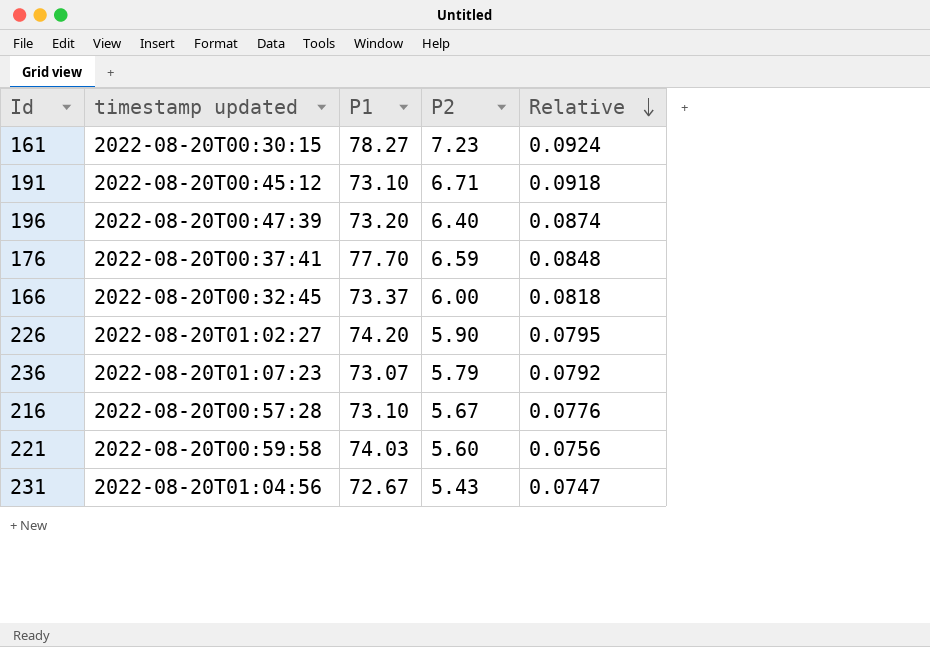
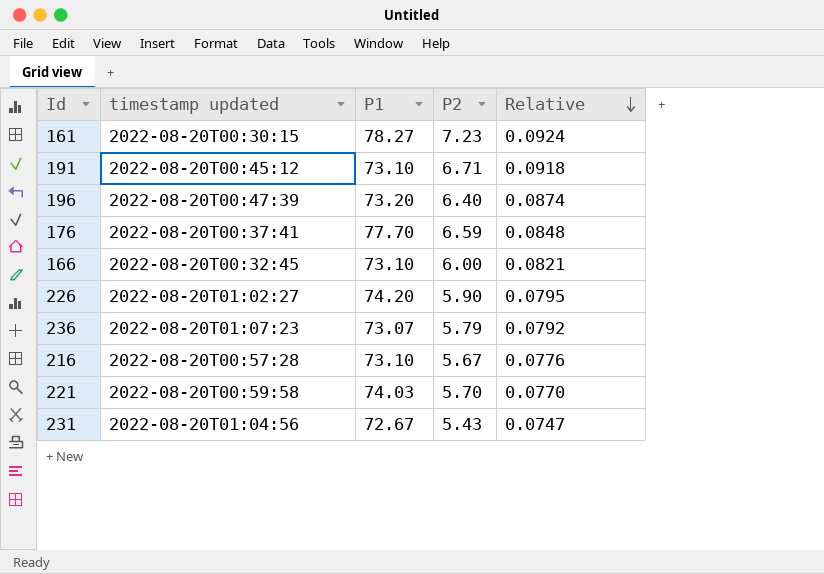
166 | P1: 73.37 -> 73.10
166 | Relative: 0.0818 -> 0.0821
221 | P2: 5.60 -> 5.70
221 | Relative: 0.0756 -> 0.0770

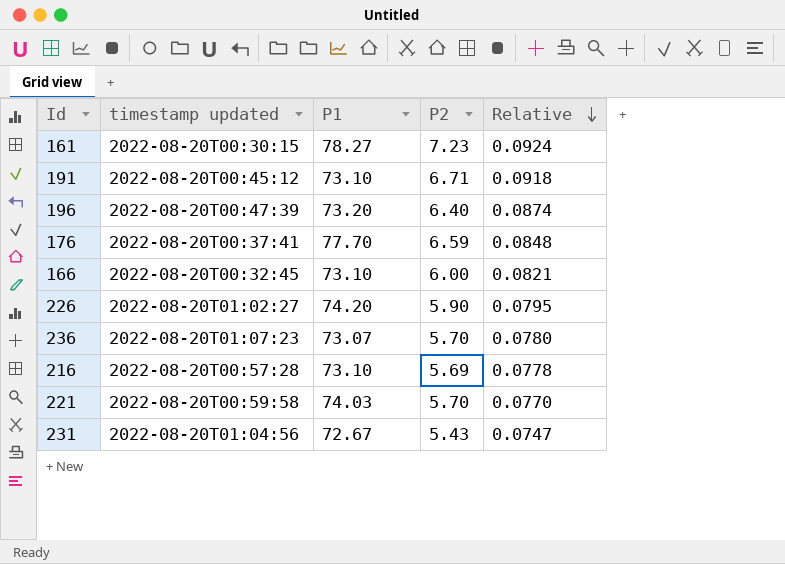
236 | P2: 5.79 -> 5.70
236 | Relative: 0.0792 -> 0.0780
216 | P2: 5.67 -> 5.69
216 | Relative: 0.0776 -> 0.0778

